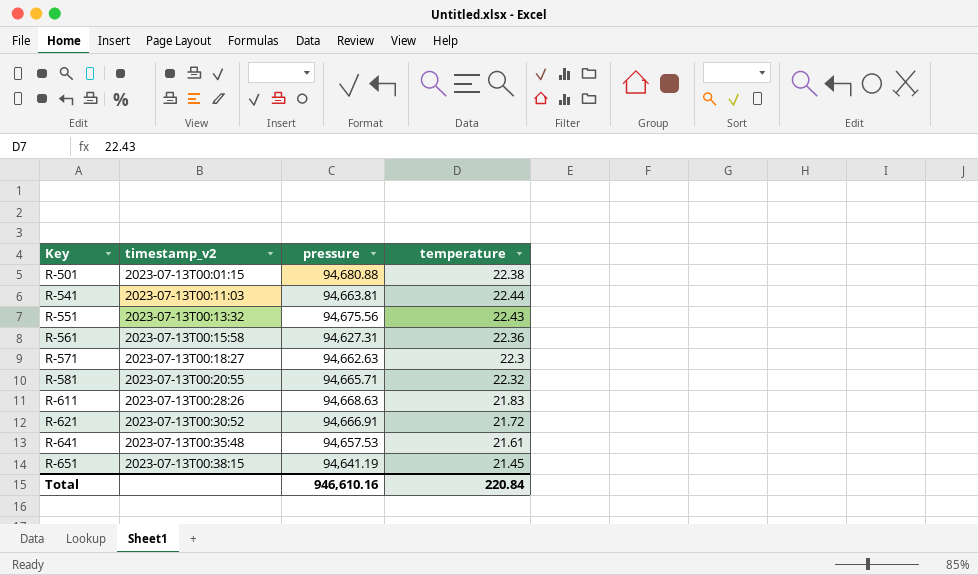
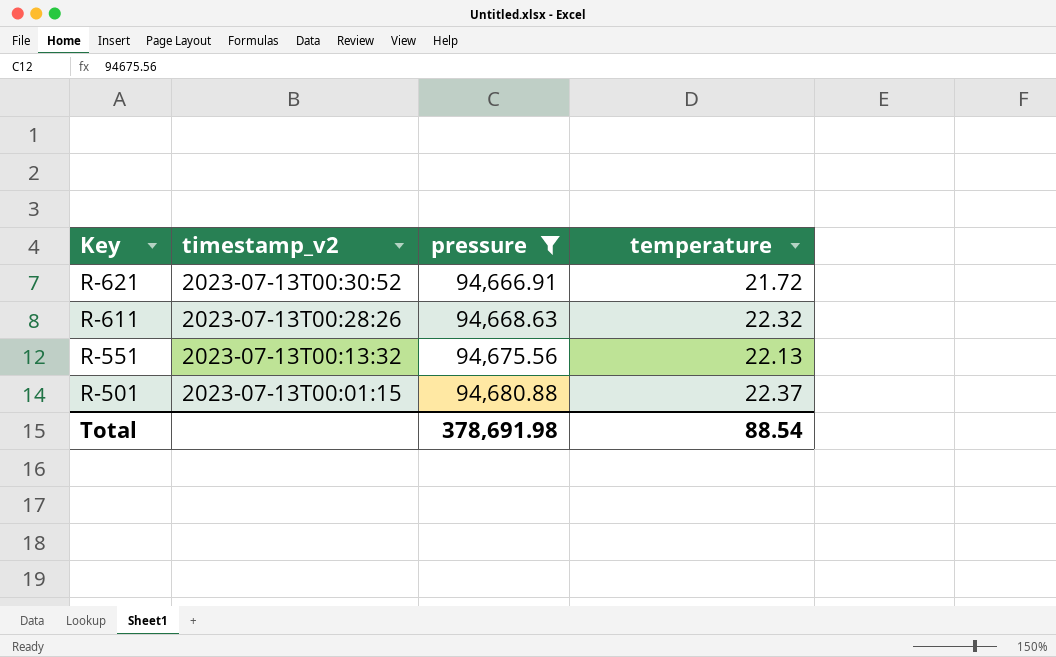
filter: none -> pressure >= 94,666.91
row order: Key ascending -> Key descending
R-611 | temperature: 21.83 -> 22.32
R-551 | temperature: 22.43 -> 22.13
R-501 | temperature: 22.38 -> 22.37
Total | pressure: 946,610.16 -> 378,691.98
Total | temperature: 220.84 -> 88.54

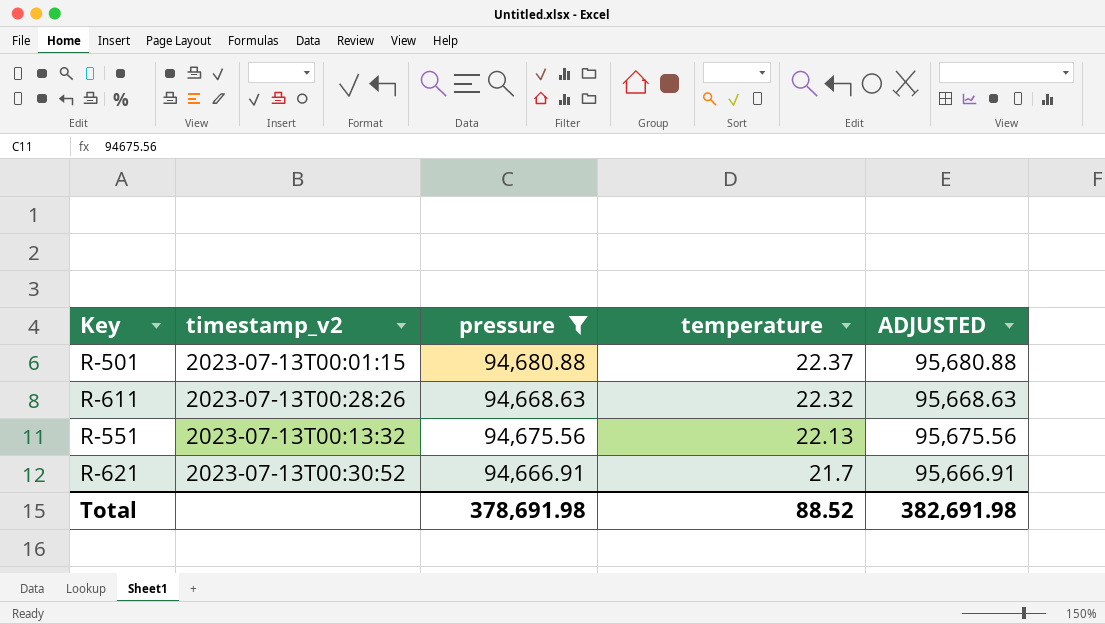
row order: Key descending -> temperature descending
column ADJUSTED | formula: none -> [pressure] + 1000
R-621 | temperature: 21.72 -> 21.7
Total | temperature: 88.54 -> 88.52

